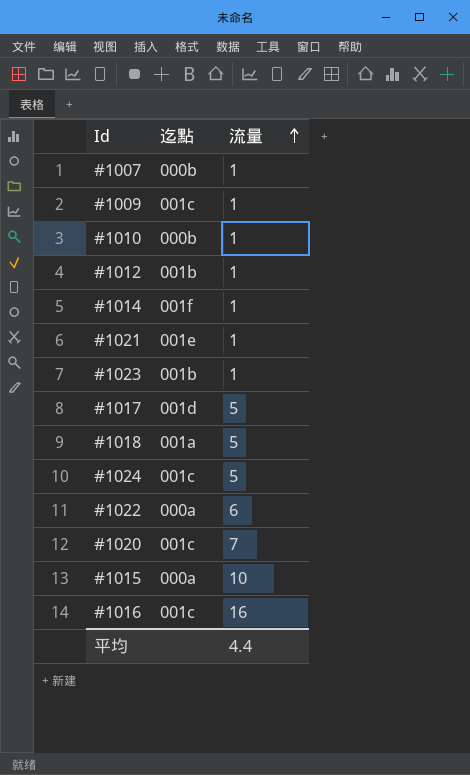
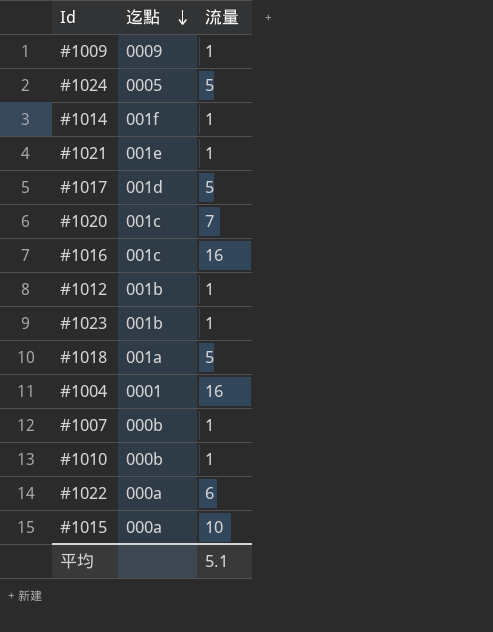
row order: 流量 ascending -> 迄點 descending
#1009 | 迄點: 001c -> 0009
#1024 | 迄點: 001c -> 0005
row #1004: none -> 0001 | 16
平均 | 流量: 4.4 -> 5.1

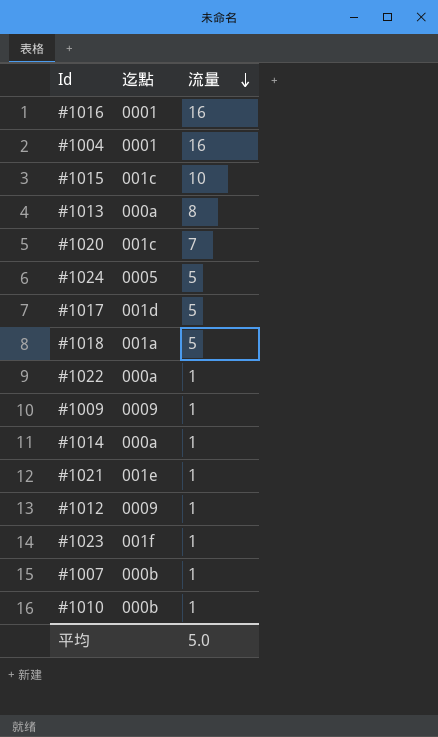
row order: 迄點 descending -> 流量 descending
#1016 | 迄點: 001c -> 0001
#1015 | 迄點: 000a -> 001c
row #1013: none -> 000a | 8
#1022 | 流量: 6 -> 1
#1014 | 迄點: 001f -> 000a
#1012 | 迄點: 001b -> 0009
#1023 | 迄點: 001b -> 001f
平均 | 流量: 5.1 -> 5.0

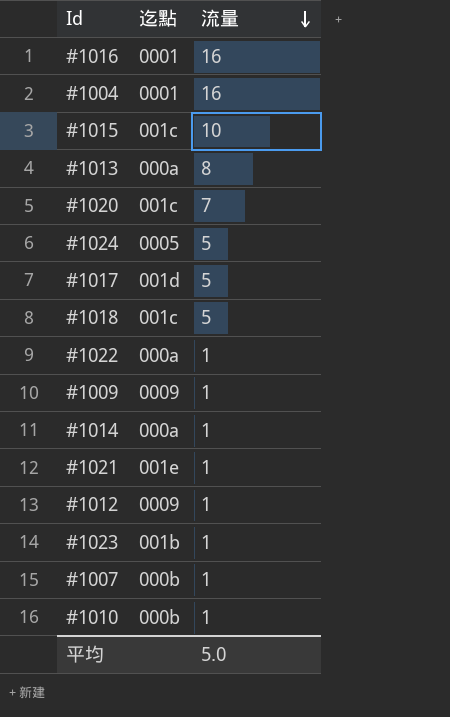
#1018 | 迄點: 001a -> 001c
#1023 | 迄點: 001f -> 001b

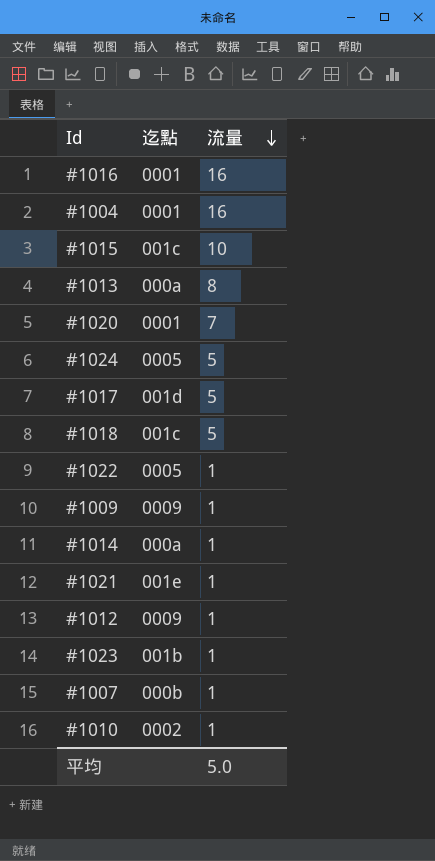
#1020 | 迄點: 001c -> 0001
#1022 | 迄點: 000a -> 0005
#1010 | 迄點: 000b -> 0002

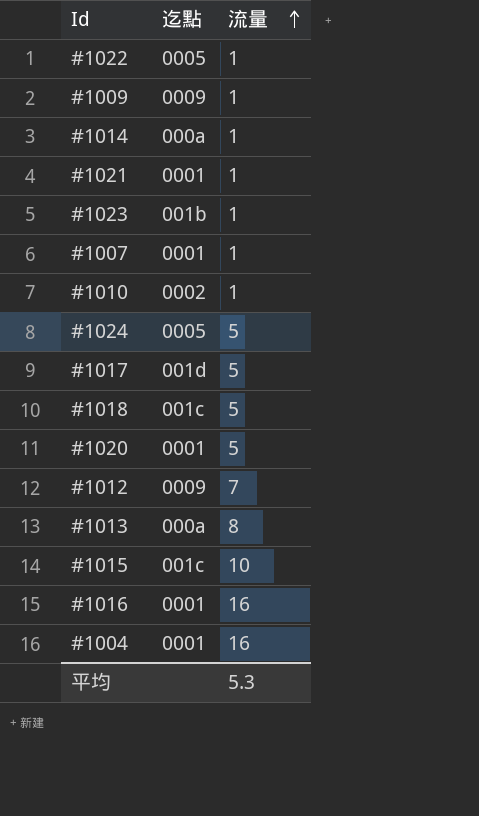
row order: 流量 descending -> 流量 ascending
#1021 | 迄點: 001e -> 0001
#1007 | 迄點: 000b -> 0001
#1020 | 流量: 7 -> 5
#1012 | 流量: 1 -> 7
平均 | 流量: 5.0 -> 5.3

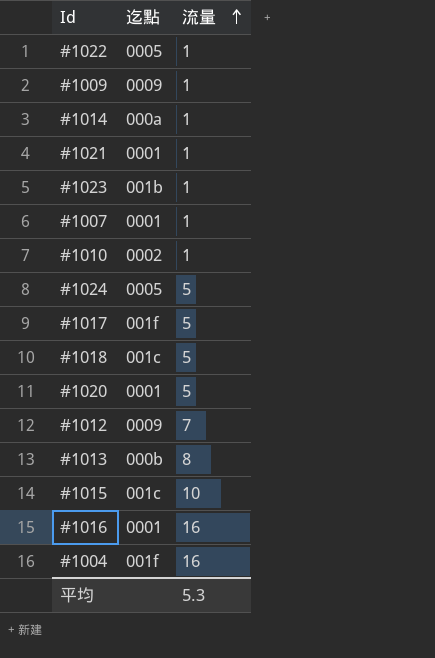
#1017 | 迄點: 001d -> 001f
#1013 | 迄點: 000a -> 000b
#1004 | 迄點: 0001 -> 001f

